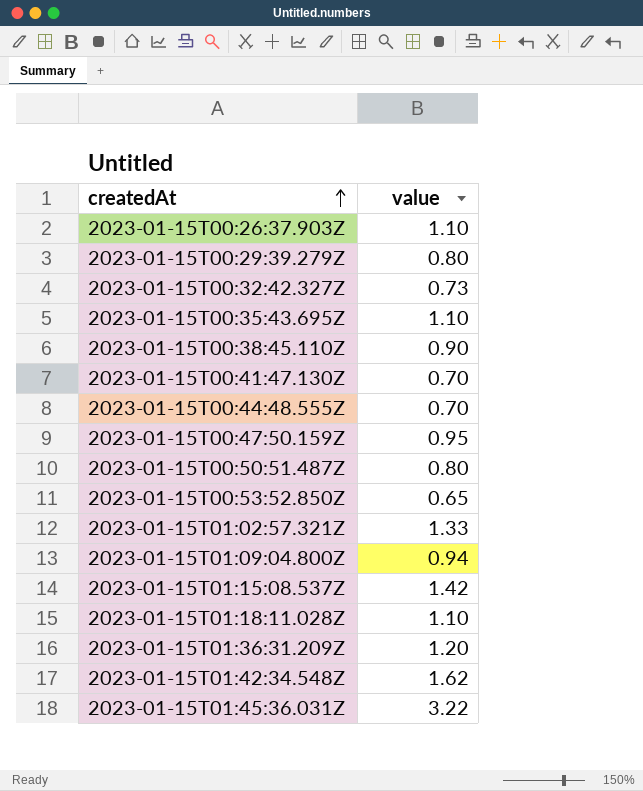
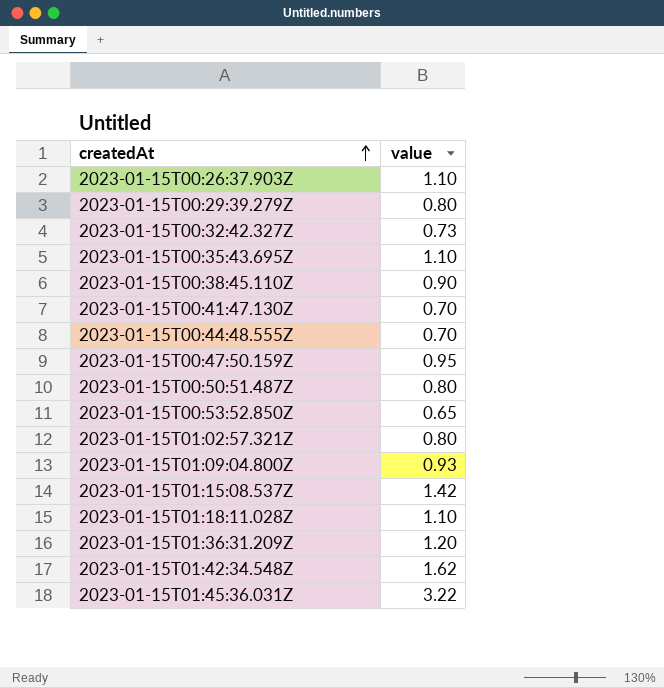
2023-01-15T01:02:57.321Z | value: 1.33 -> 0.80
2023-01-15T01:09:04.800Z | value: 0.94 -> 0.93

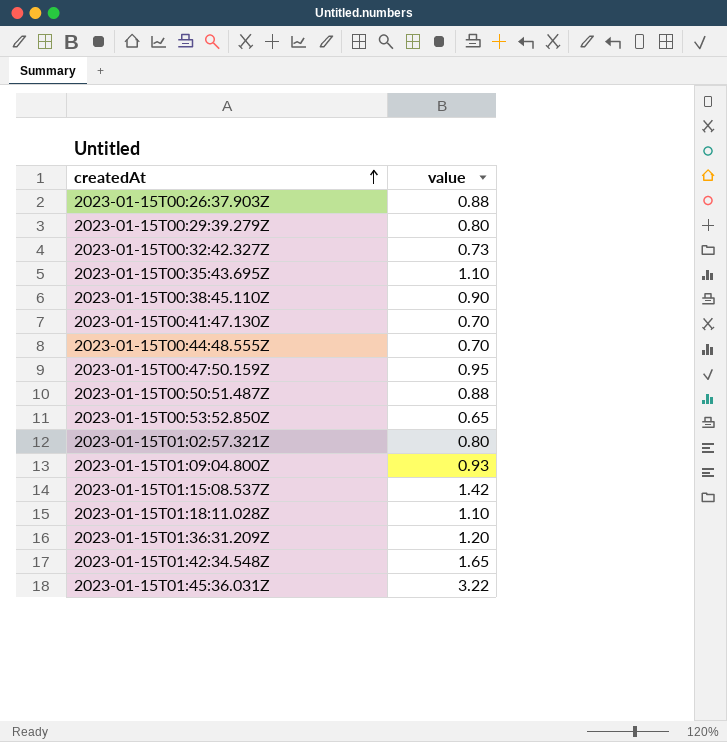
2023-01-15T00:26:37.903Z | value: 1.10 -> 0.88
2023-01-15T00:50:51.487Z | value: 0.80 -> 0.88
2023-01-15T01:42:34.548Z | value: 1.62 -> 1.65

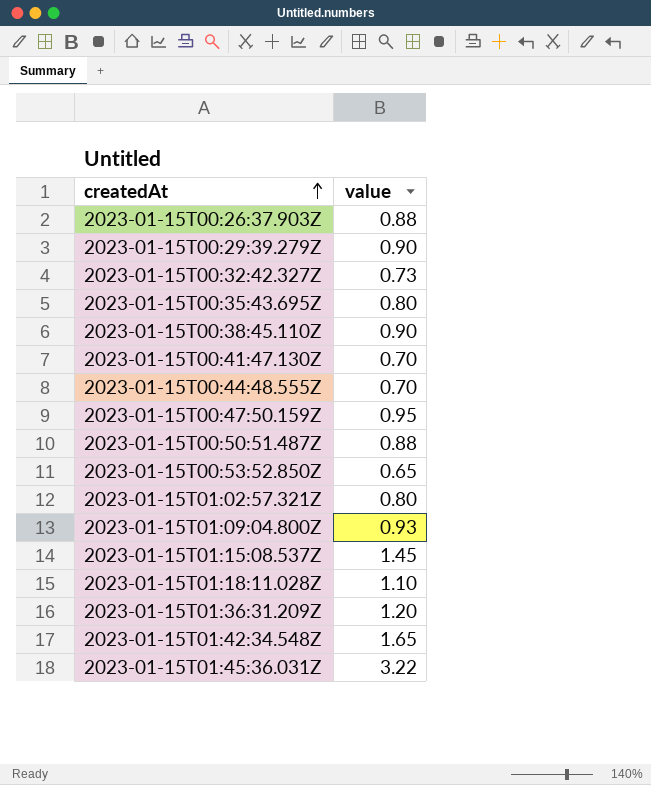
2023-01-15T00:29:39.279Z | value: 0.80 -> 0.90
2023-01-15T00:35:43.695Z | value: 1.10 -> 0.80
2023-01-15T01:15:08.537Z | value: 1.42 -> 1.45

